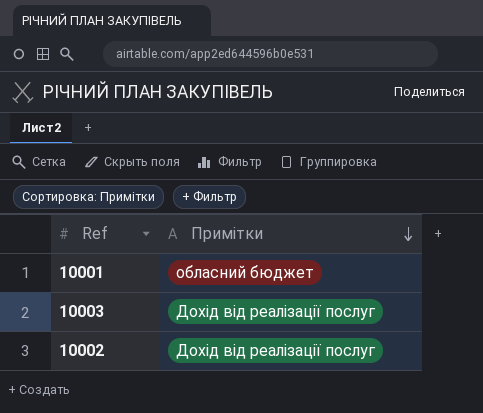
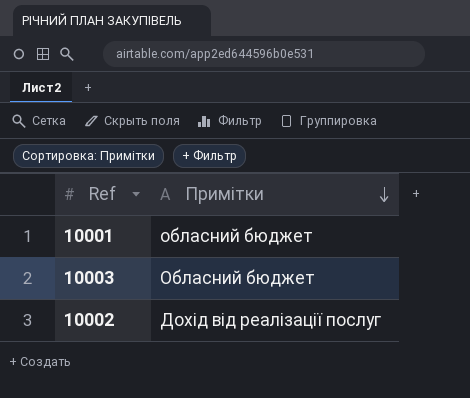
10003 | Примітки: Дохід від реалізації послуг -> Обласний бюджет

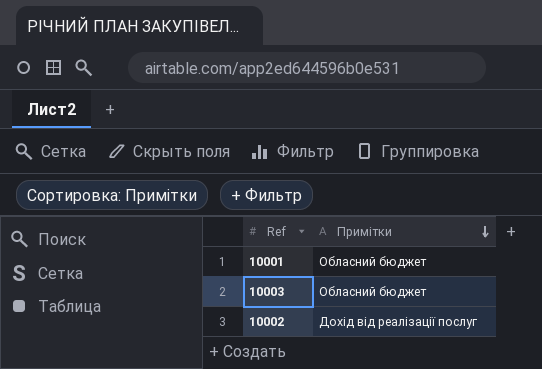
10001 | Примітки: обласний бюджет -> Обласний бюджет

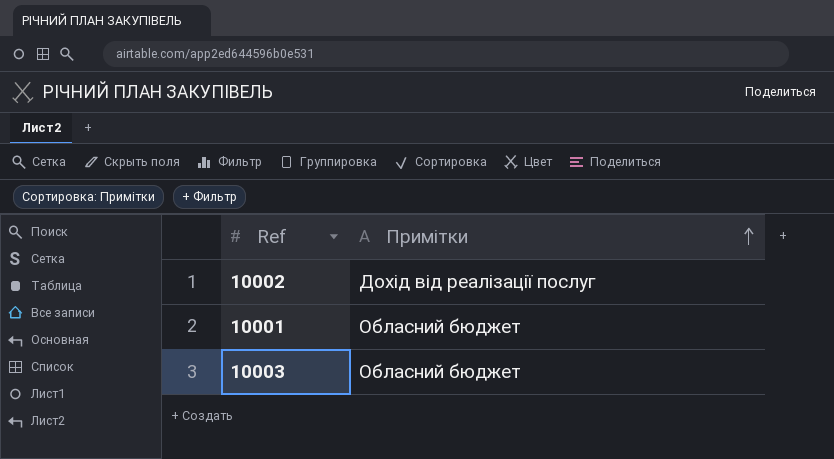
row order: Примітки descending -> Примітки ascending

